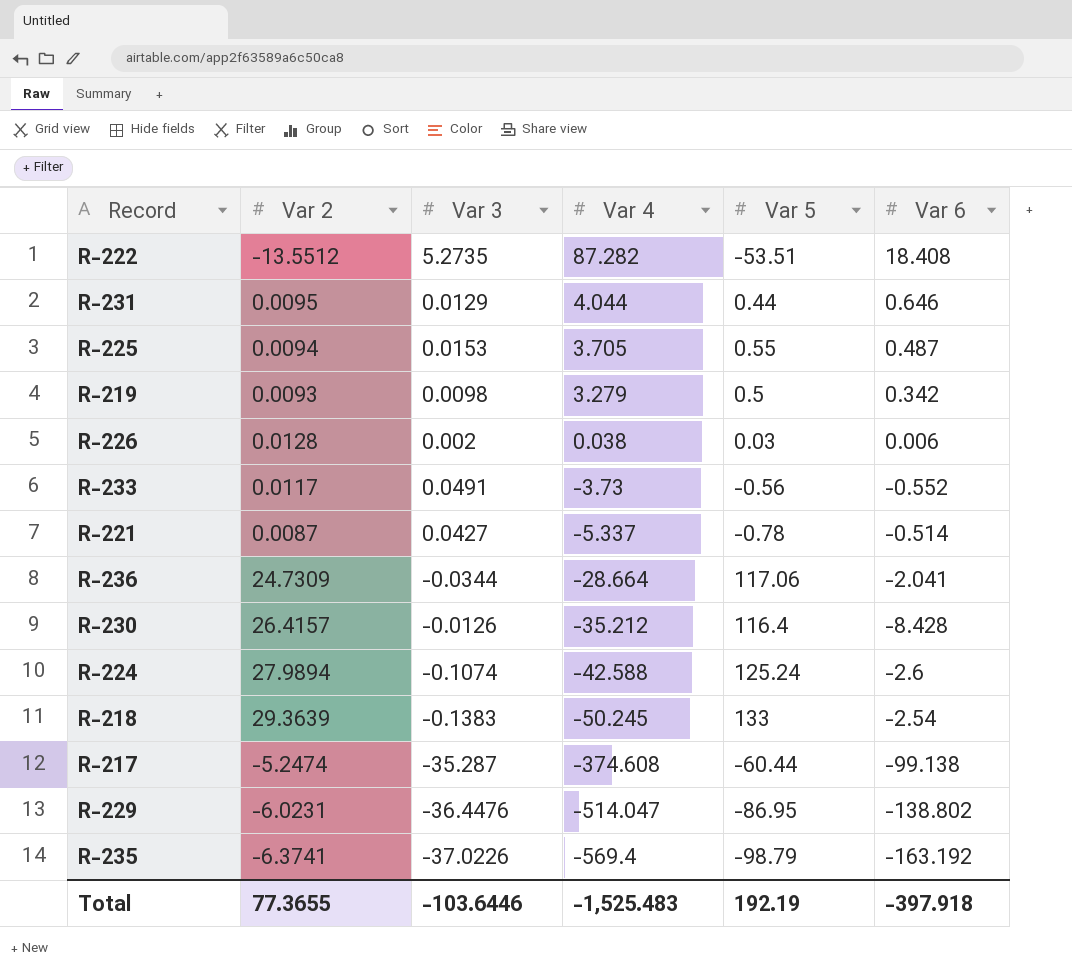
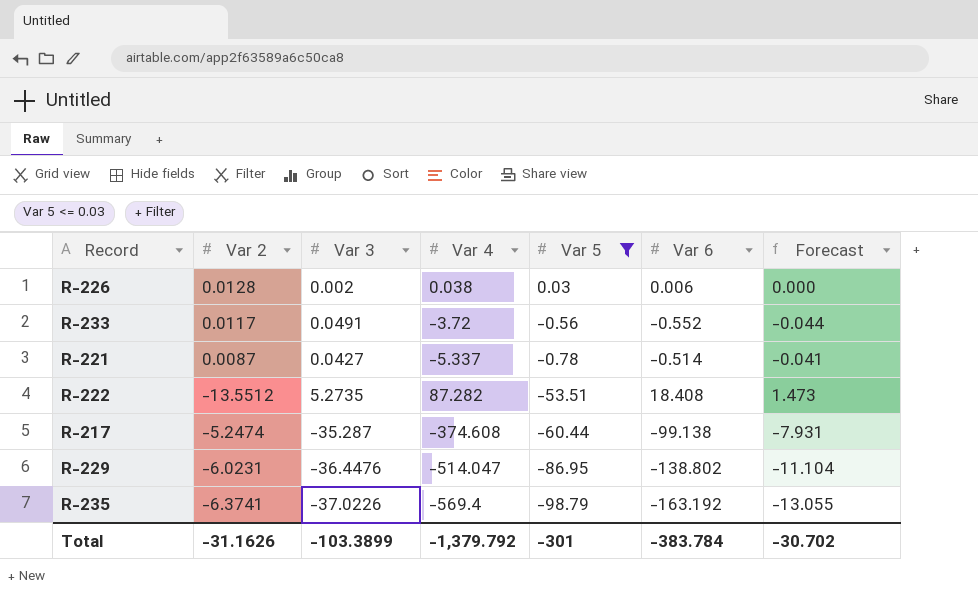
filter: none -> Var 5 <= 0.03
row order: Var 4 descending -> Var 5 descending
column Forecast | formula: none -> [Var 6] * 0.08
R-233 | Var 4: -3.73 -> -3.72
Total | Var 2: 77.3655 -> -31.1626
Total | Var 3: -103.6446 -> -103.3899
Total | Var 4: -1,525.483 -> -1,379.792
Total | Var 5: 192.19 -> -301
Total | Var 6: -397.918 -> -383.784

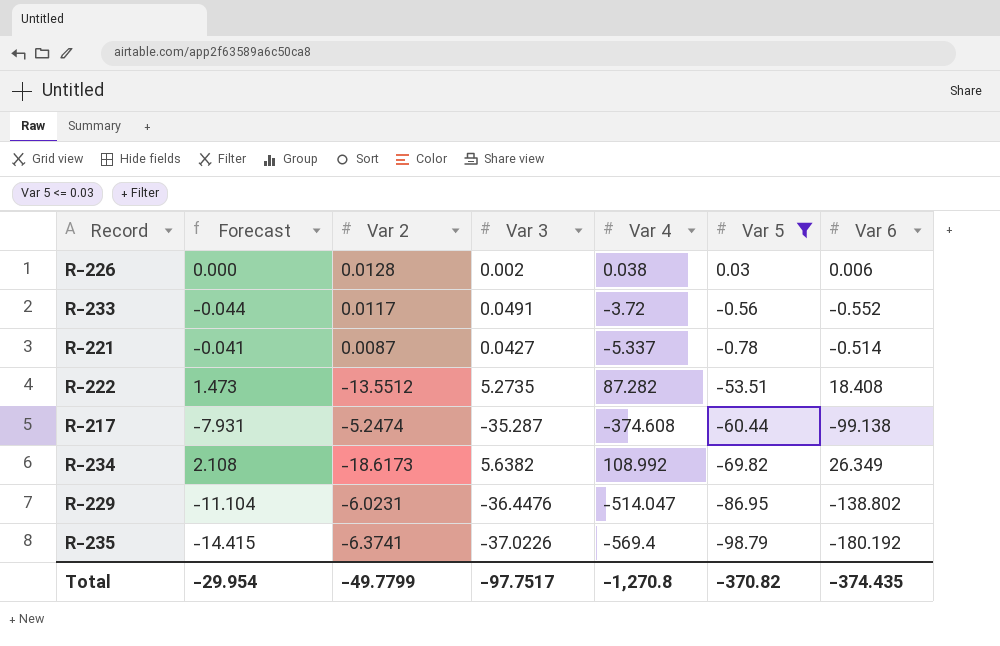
column Forecast | position: 7 -> 2
row R-234: none -> 2.108 | -18.6173 | 5.6382 | 108.992 | -69.82 | 26.349
R-235 | Forecast: -13.055 -> -14.415
R-235 | Var 6: -163.192 -> -180.192
Total | Forecast: -30.702 -> -29.954
Total | Var 2: -31.1626 -> -49.7799
Total | Var 3: -103.3899 -> -97.7517
Total | Var 4: -1,379.792 -> -1,270.8
Total | Var 5: -301 -> -370.82
Total | Var 6: -383.784 -> -374.435

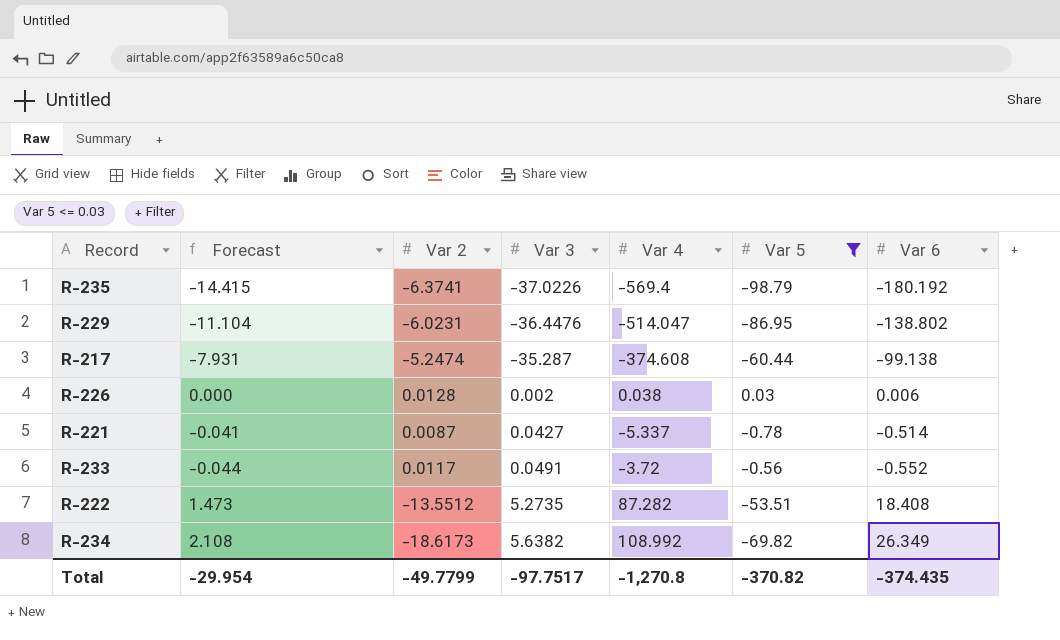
row order: Var 5 descending -> Var 3 ascending

